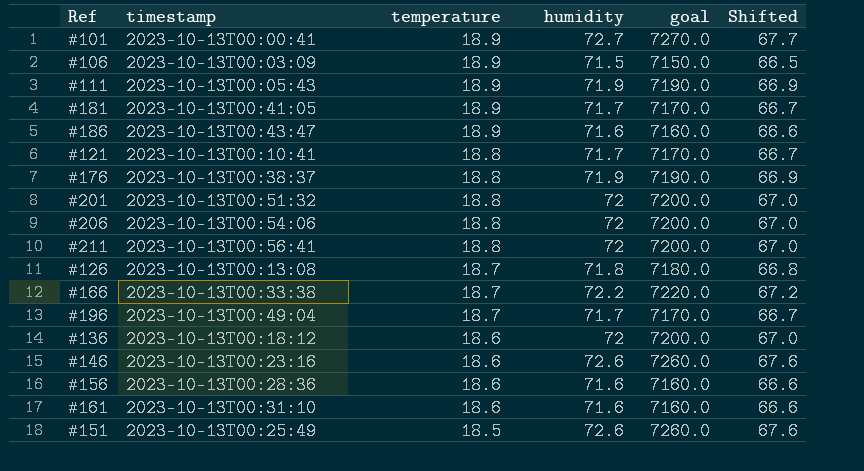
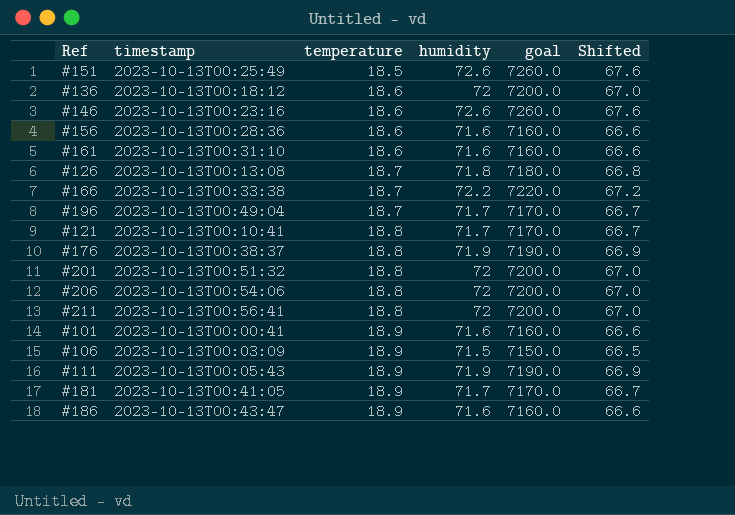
row order: temperature descending -> temperature ascending
#101 | humidity: 72.7 -> 71.6
#101 | goal: 7270.0 -> 7160.0
#101 | Shifted: 67.7 -> 66.6

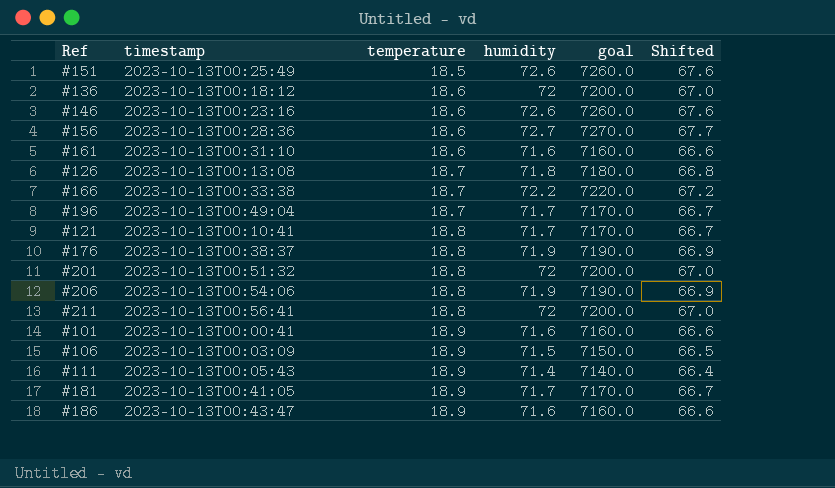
#156 | humidity: 71.6 -> 72.7
#156 | goal: 7160.0 -> 7270.0
#156 | Shifted: 66.6 -> 67.7
#206 | humidity: 72 -> 71.9
#206 | goal: 7200.0 -> 7190.0
#206 | Shifted: 67.0 -> 66.9
#111 | humidity: 71.9 -> 71.4
#111 | goal: 7190.0 -> 7140.0
#111 | Shifted: 66.9 -> 66.4

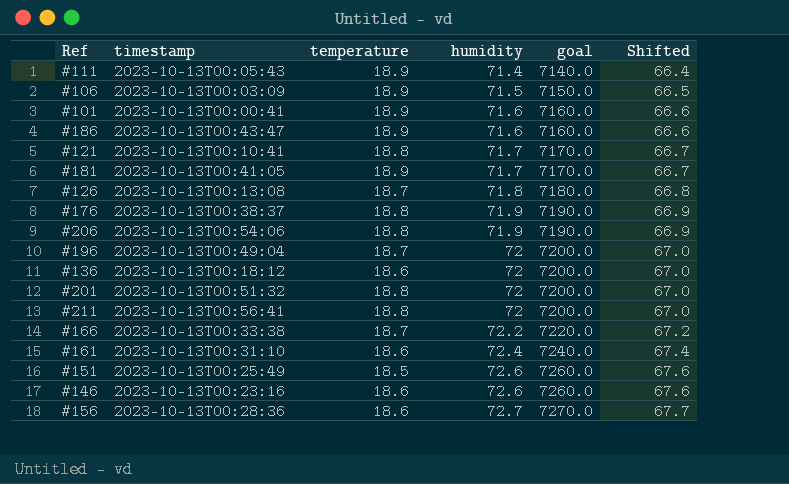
row order: temperature ascending -> humidity ascending
#196 | humidity: 71.7 -> 72
#196 | goal: 7170.0 -> 7200.0
#196 | Shifted: 66.7 -> 67.0
#161 | humidity: 71.6 -> 72.4
#161 | goal: 7160.0 -> 7240.0
#161 | Shifted: 66.6 -> 67.4

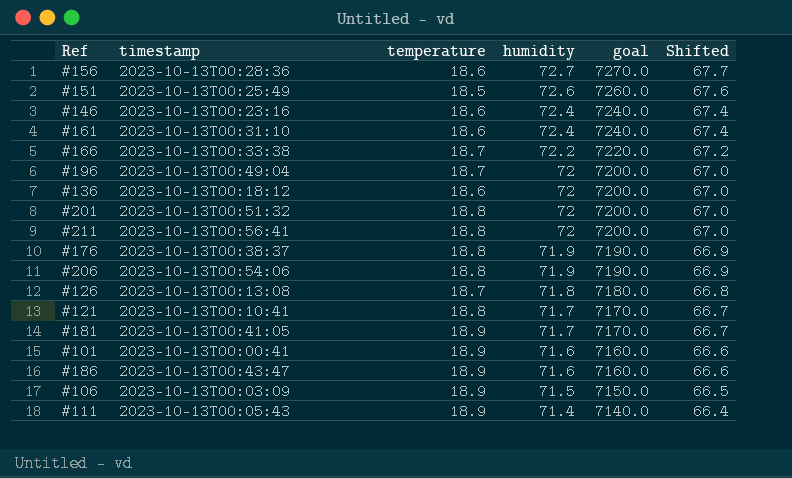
row order: humidity ascending -> humidity descending
#146 | humidity: 72.6 -> 72.4
#146 | goal: 7260.0 -> 7240.0
#146 | Shifted: 67.6 -> 67.4

